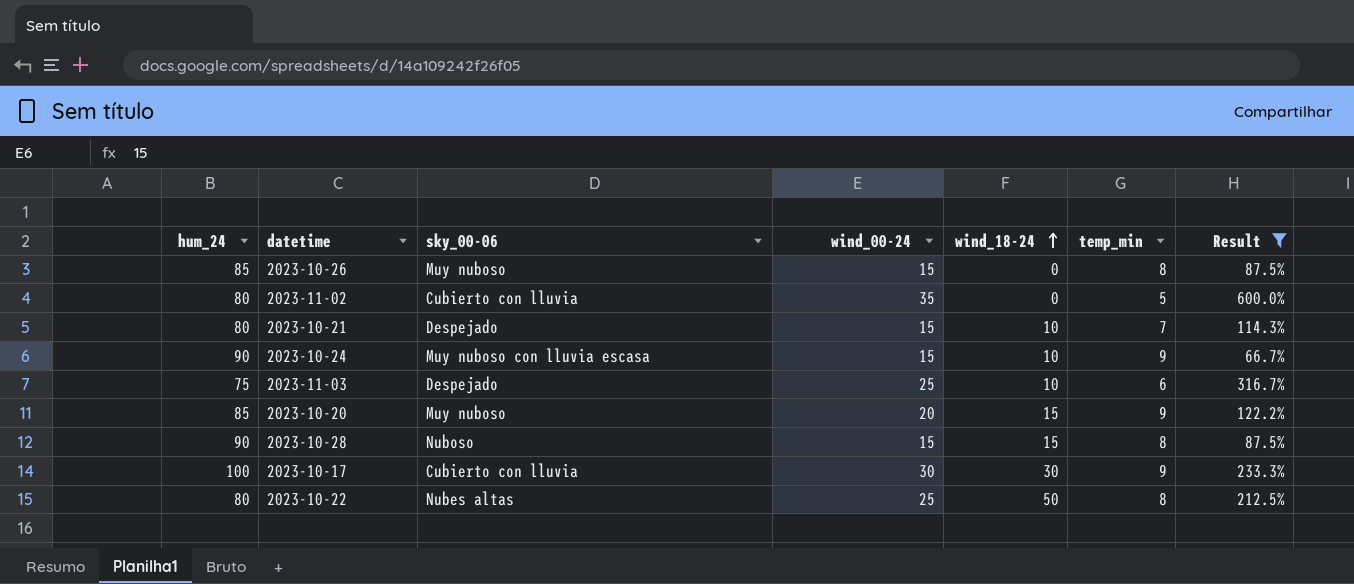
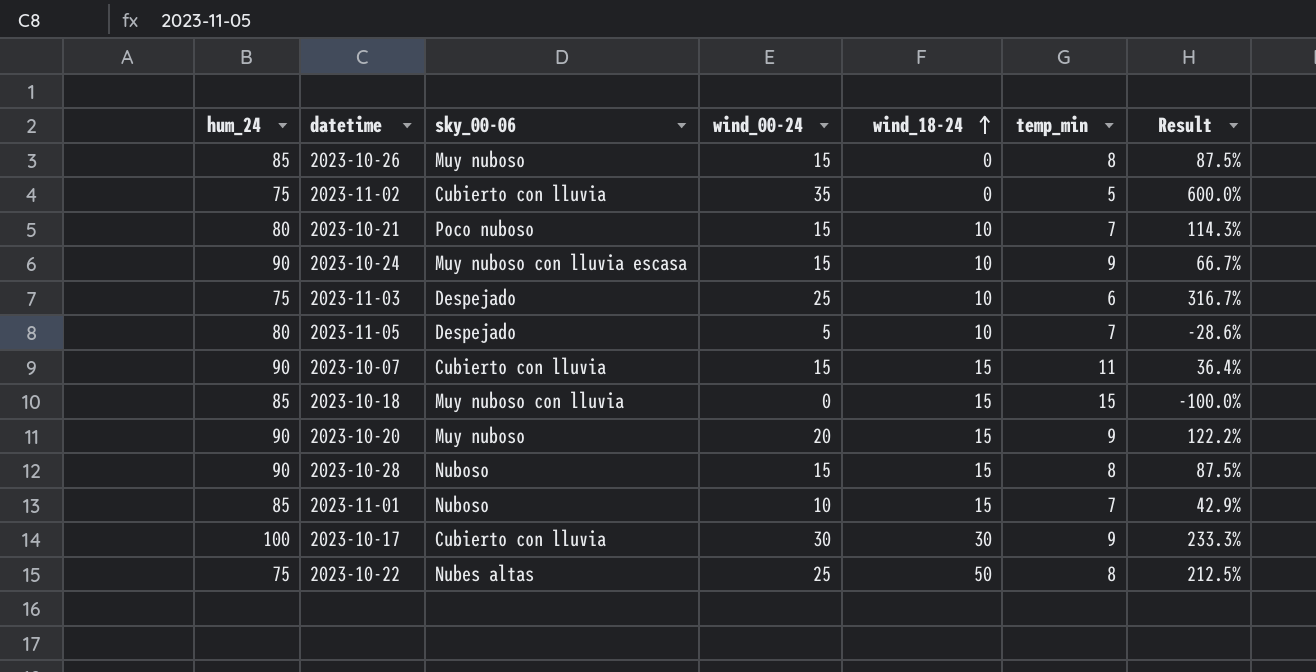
filter: Result >= 66.7% -> none
2023-11-02 | hum_24: 80 -> 75
2023-10-21 | sky_00-06: Despejado -> Poco nuboso
2023-10-20 | hum_24: 85 -> 90
2023-10-22 | hum_24: 80 -> 75

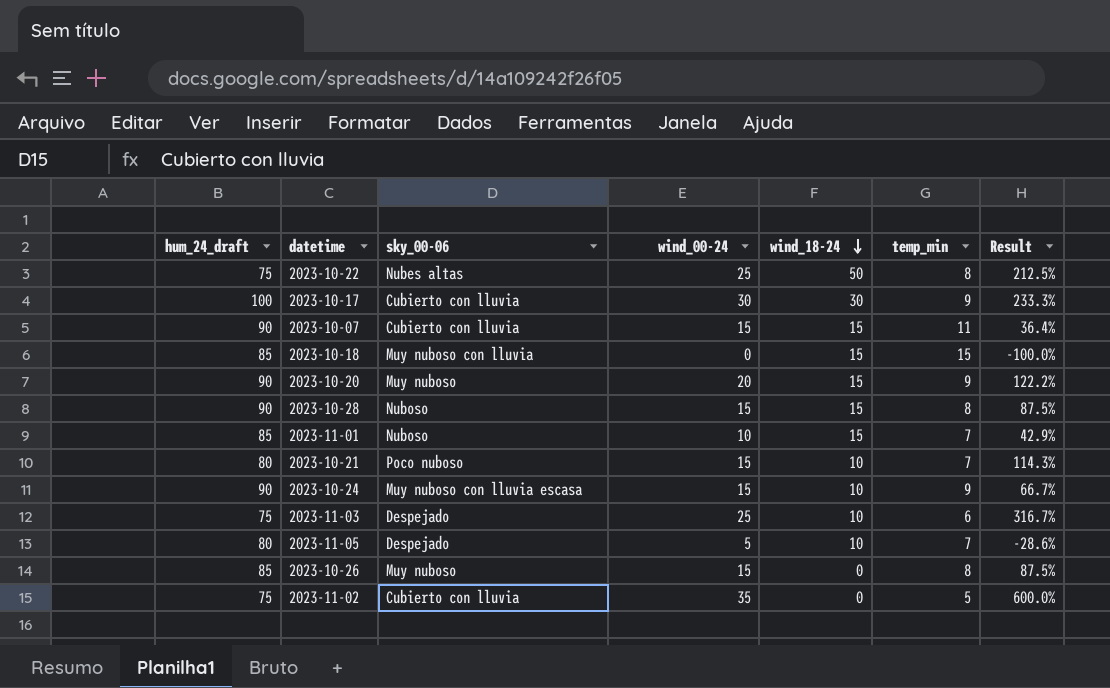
row order: wind_18-24 ascending -> wind_18-24 descending
column name: hum_24 -> hum_24_draft

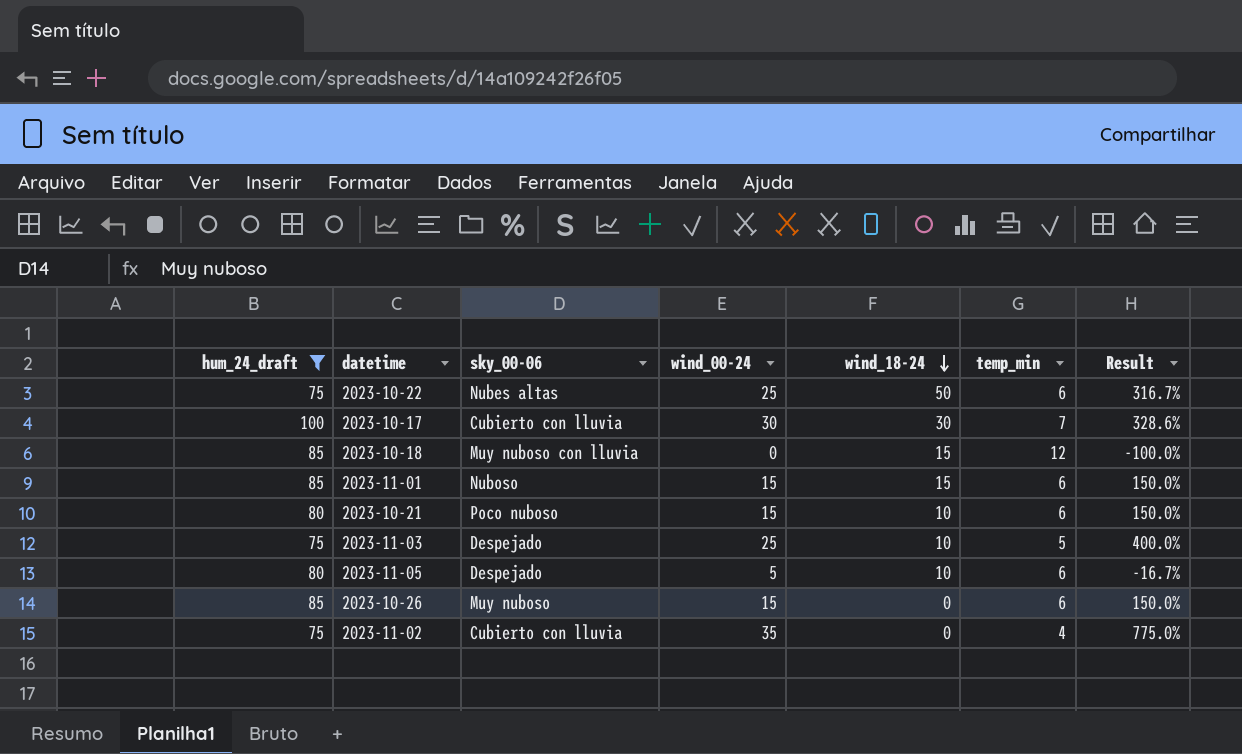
filter: none -> hum_24_draft != 90
2023-10-22 | temp_min: 8 -> 6
2023-10-22 | Result: 212.5% -> 316.7%
2023-10-17 | temp_min: 9 -> 7
2023-10-17 | Result: 233.3% -> 328.6%
2023-10-18 | temp_min: 15 -> 12
2023-11-01 | wind_00-24: 10 -> 15
2023-11-01 | temp_min: 7 -> 6
2023-11-01 | Result: 42.9% -> 150.0%
2023-10-21 | temp_min: 7 -> 6
2023-10-21 | Result: 114.3% -> 150.0%
2023-11-03 | temp_min: 6 -> 5
2023-11-03 | Result: 316.7% -> 400.0%
2023-11-05 | temp_min: 7 -> 6
2023-11-05 | Result: -28.6% -> -16.7%
2023-10-26 | temp_min: 8 -> 6
2023-10-26 | Result: 87.5% -> 150.0%
2023-11-02 | temp_min: 5 -> 4
2023-11-02 | Result: 600.0% -> 775.0%

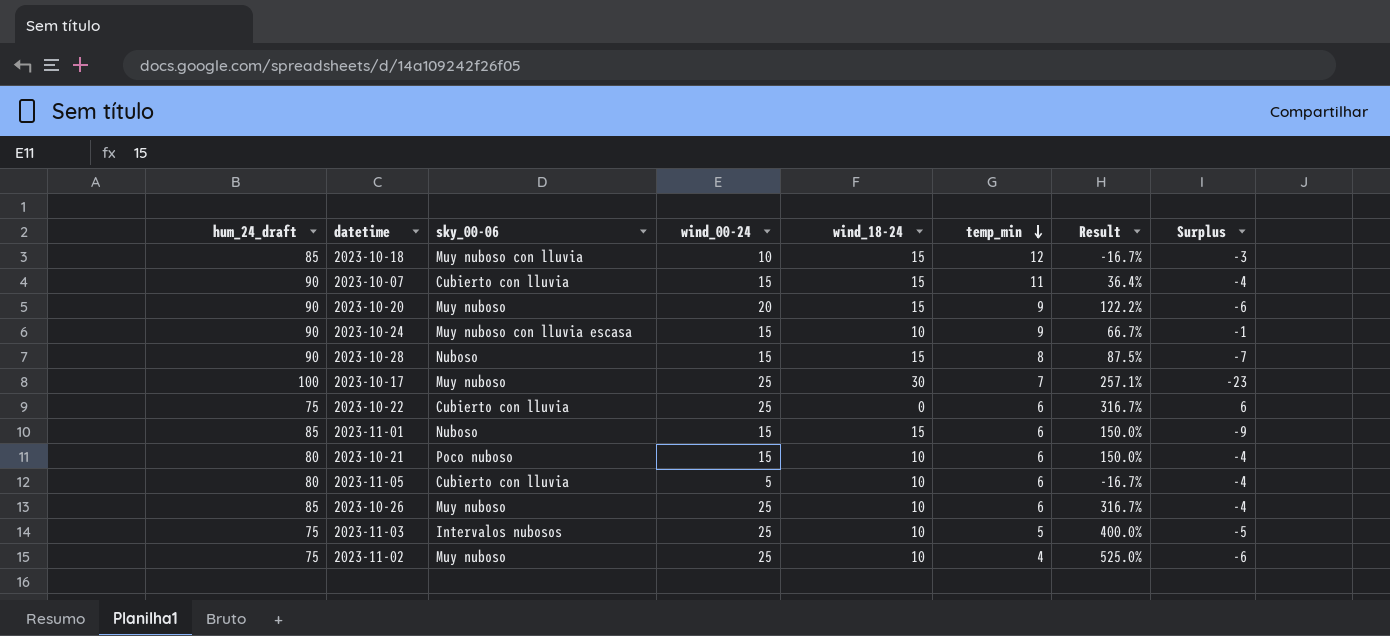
filter: hum_24_draft != 90 -> none
row order: wind_18-24 descending -> temp_min descending
column Surplus | formula: none -> [temp_min] - [wind_18-24]
2023-10-18 | wind_00-24: 0 -> 10
2023-10-18 | Result: -100.0% -> -16.7%
2023-10-17 | sky_00-06: Cubierto con lluvia -> Muy nuboso
2023-10-17 | wind_00-24: 30 -> 25
2023-10-17 | Result: 328.6% -> 257.1%
2023-10-22 | sky_00-06: Nubes altas -> Cubierto con lluvia
2023-10-22 | wind_18-24: 50 -> 0
2023-11-05 | sky_00-06: Despejado -> Cubierto con lluvia
2023-10-26 | wind_00-24: 15 -> 25
2023-10-26 | wind_18-24: 0 -> 10
2023-10-26 | Result: 150.0% -> 316.7%
2023-11-03 | sky_00-06: Despejado -> Intervalos nubosos
2023-11-02 | sky_00-06: Cubierto con lluvia -> Muy nuboso
2023-11-02 | wind_00-24: 35 -> 25
2023-11-02 | wind_18-24: 0 -> 10
2023-11-02 | Result: 775.0% -> 525.0%

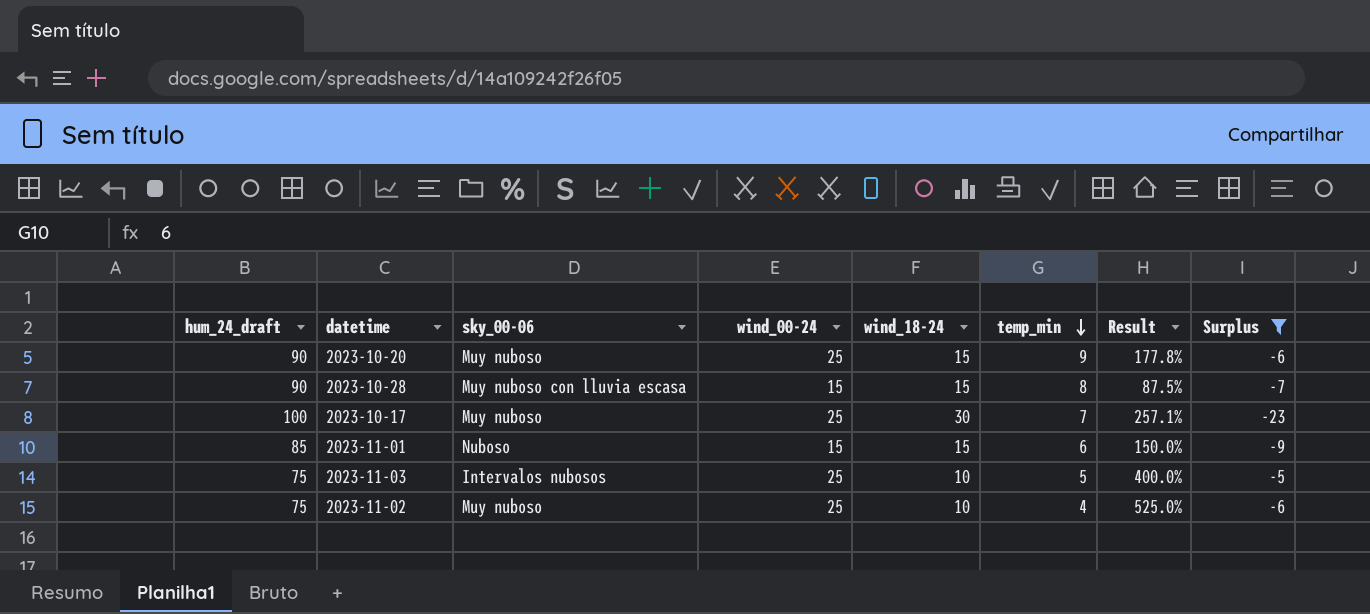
filter: none -> Surplus <= -5
2023-10-20 | wind_00-24: 20 -> 25
2023-10-20 | Result: 122.2% -> 177.8%
2023-10-28 | sky_00-06: Nuboso -> Muy nuboso con lluvia escasa

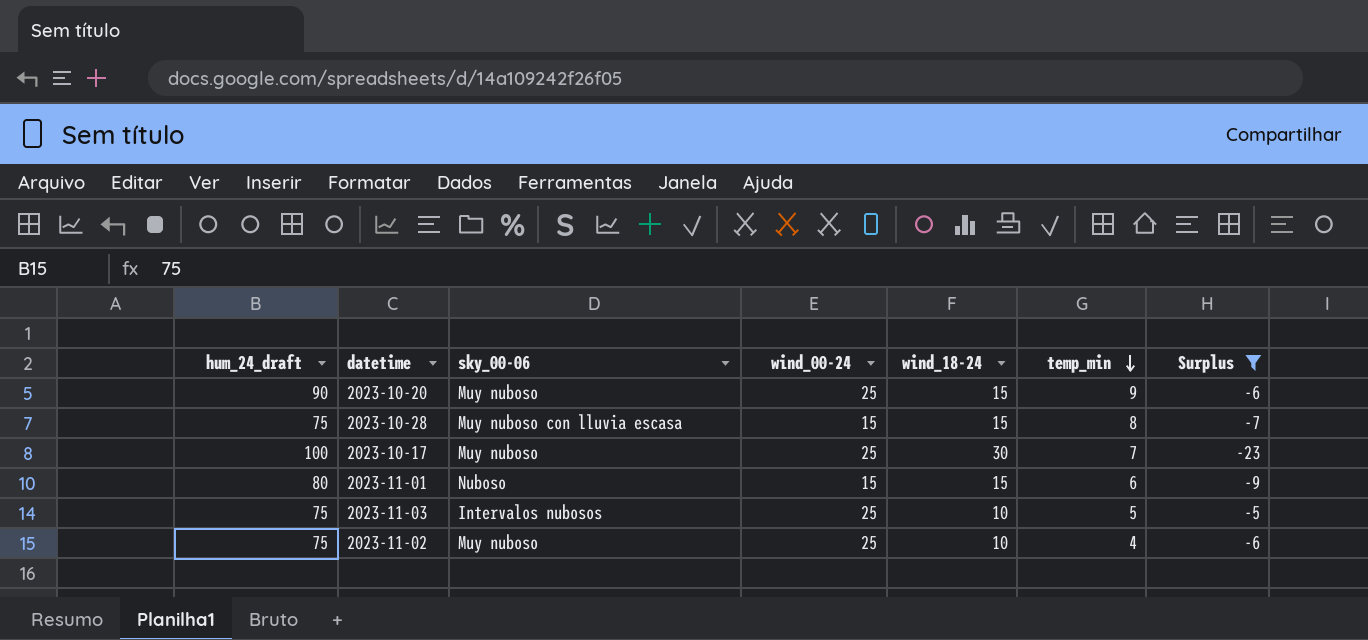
column Result | formula: ([wind_00-24] - [temp_min]) / [temp_min] -> none
2023-10-28 | hum_24_draft: 90 -> 75
2023-11-01 | hum_24_draft: 85 -> 80

